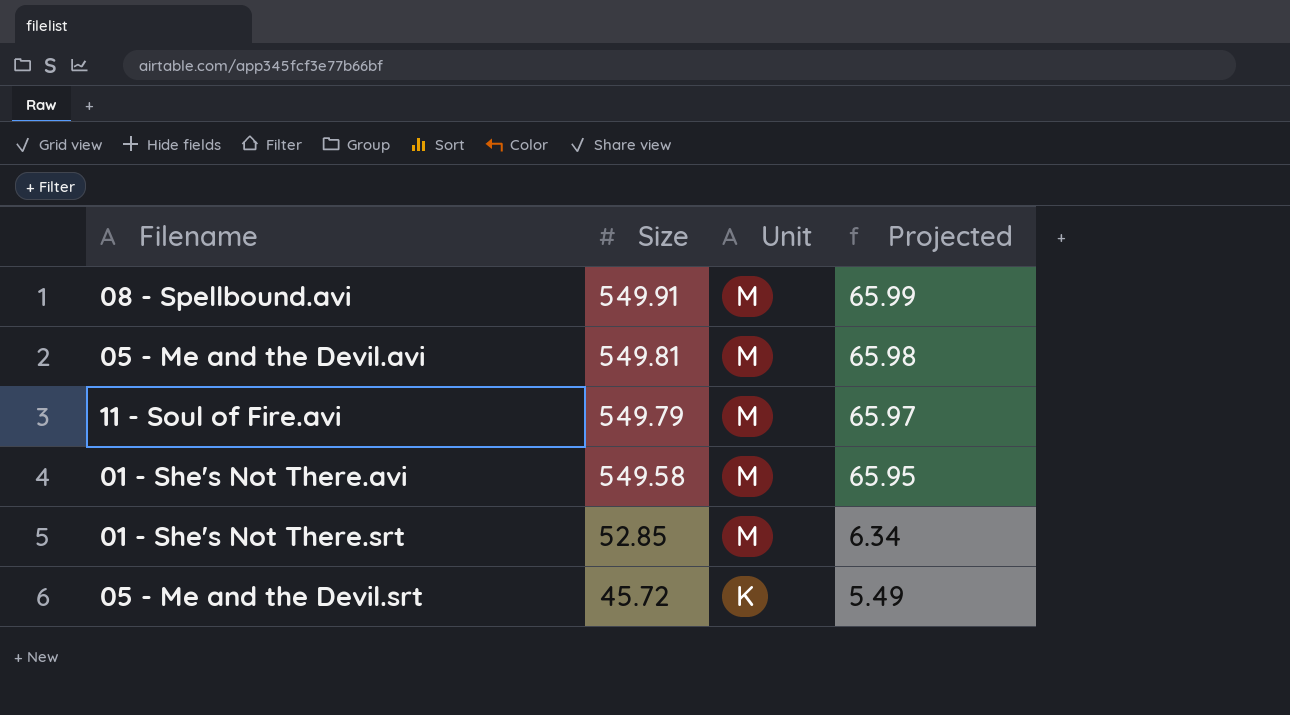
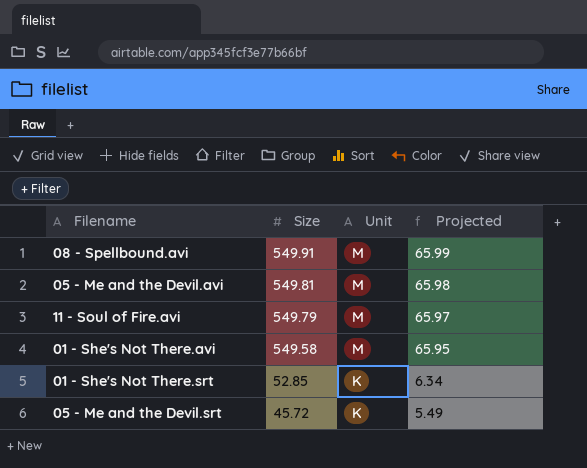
01 - She's Not There.srt | Unit: M -> K

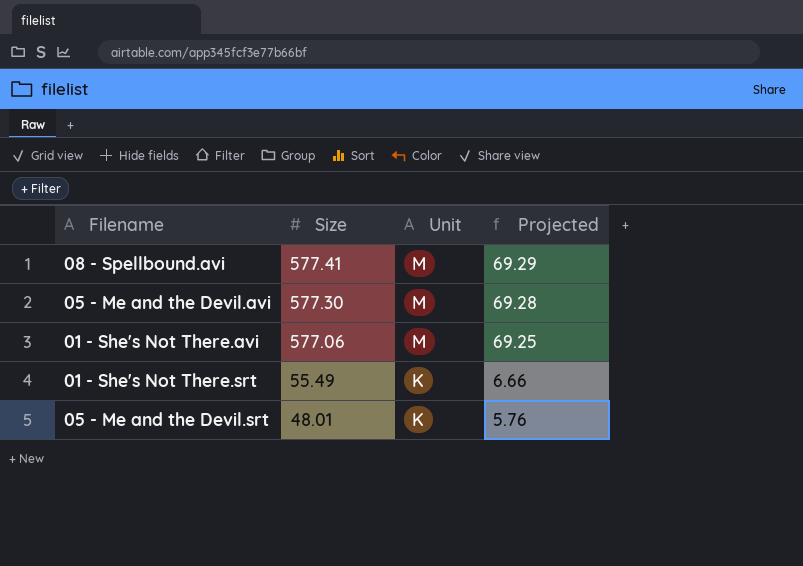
row 11 - Soul of Fire.avi: 549.79 | M | 65.97 -> none
08 - Spellbound.avi | Size: 549.91 -> 577.41
08 - Spellbound.avi | Projected: 65.99 -> 69.29
05 - Me and the Devil.avi | Size: 549.81 -> 577.30
05 - Me and the Devil.avi | Projected: 65.98 -> 69.28
01 - She's Not There.avi | Size: 549.58 -> 577.06
01 - She's Not There.avi | Projected: 65.95 -> 69.25
01 - She's Not There.srt | Size: 52.85 -> 55.49
01 - She's Not There.srt | Projected: 6.34 -> 6.66
05 - Me and the Devil.srt | Size: 45.72 -> 48.01
05 - Me and the Devil.srt | Projected: 5.49 -> 5.76

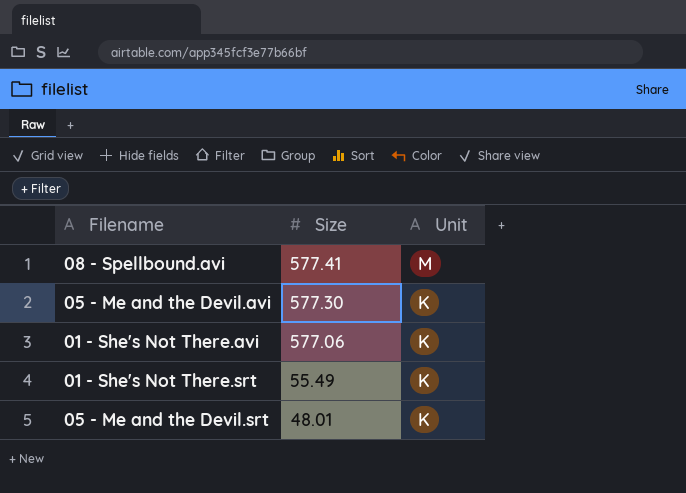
column Projected | formula: [Size] * 0.12 -> none
05 - Me and the Devil.avi | Unit: M -> K
01 - She's Not There.avi | Unit: M -> K

